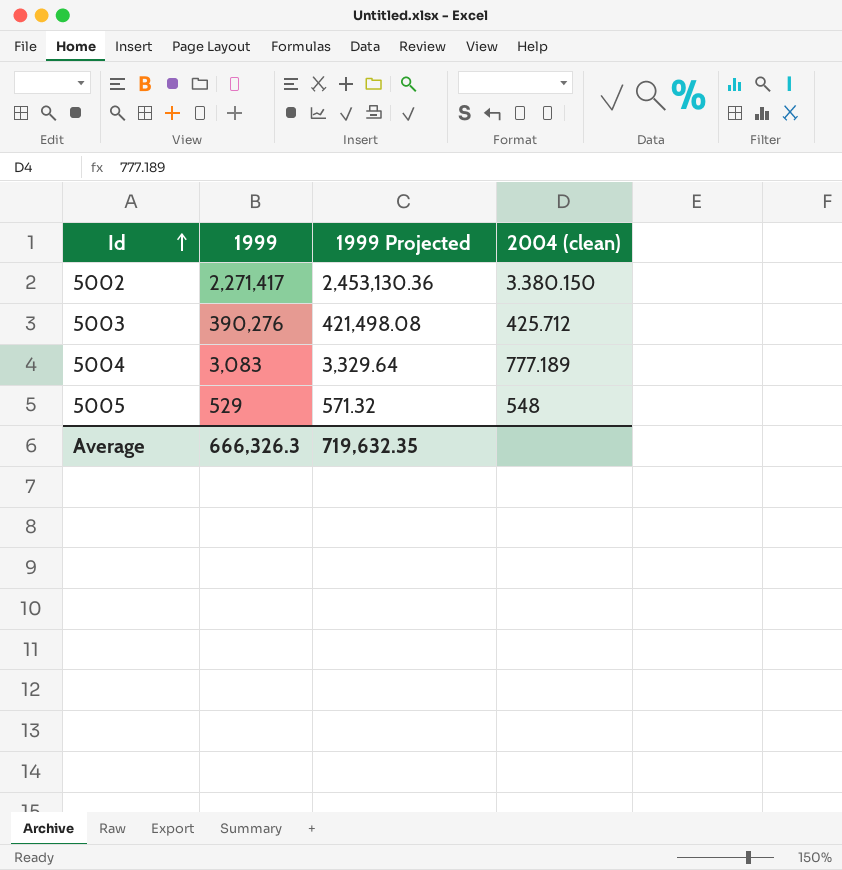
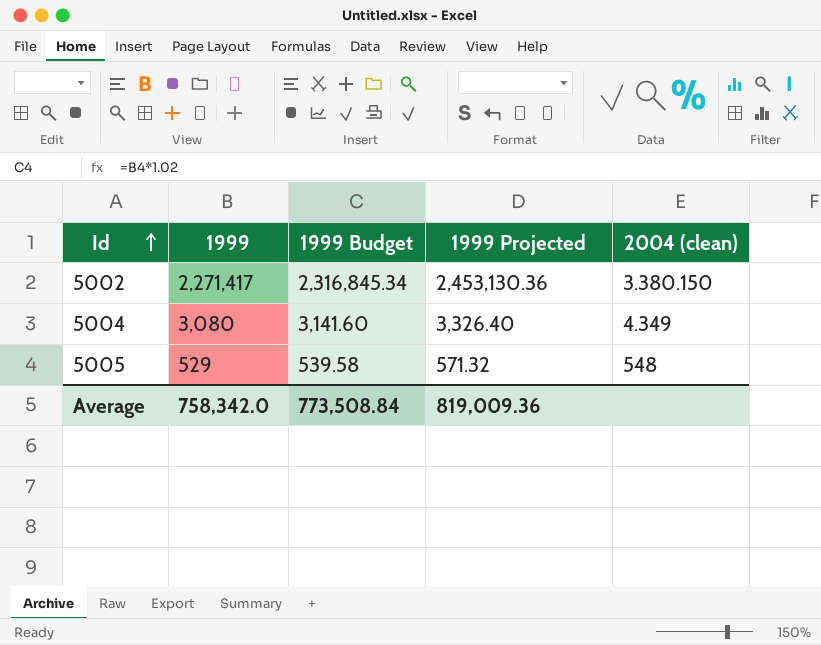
column 1999 Budget | formula: none -> [1999] * 1.02
row 5003: 390,276 | 421,498.08 | 425.712 -> none
5004 | 1999: 3,083 -> 3,080
5004 | 1999 Projected: 3,329.64 -> 3,326.40
5004 | 2004 (clean): 777.189 -> 4.349
Average | 1999: 666,326.3 -> 758,342.0
Average | 1999 Projected: 719,632.35 -> 819,009.36

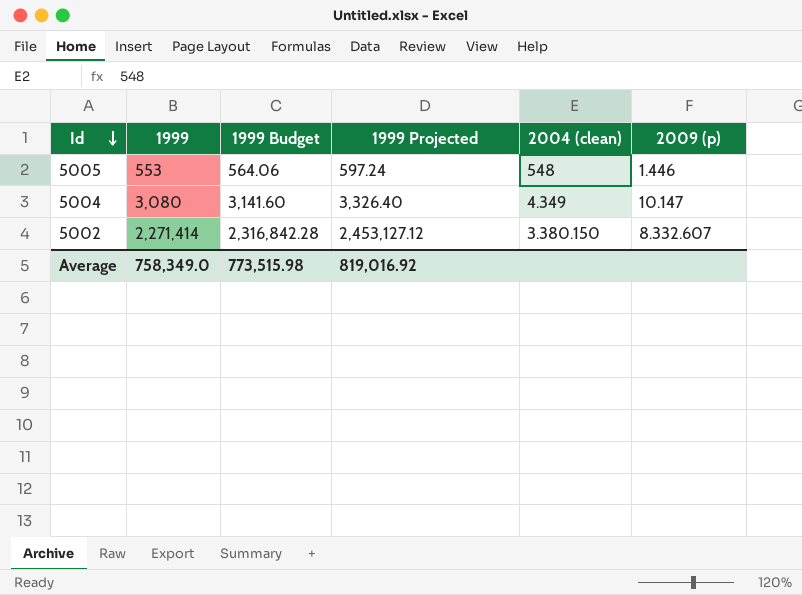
row order: Id ascending -> Id descending
column 2009 (p) | position: none -> 6
5005 | 1999: 529 -> 553
5005 | 1999 Budget: 539.58 -> 564.06
5005 | 1999 Projected: 571.32 -> 597.24
5002 | 1999: 2,271,417 -> 2,271,414
5002 | 1999 Budget: 2,316,845.34 -> 2,316,842.28
5002 | 1999 Projected: 2,453,130.36 -> 2,453,127.12
Average | 1999: 758,342.0 -> 758,349.0
Average | 1999 Budget: 773,508.84 -> 773,515.98
Average | 1999 Projected: 819,009.36 -> 819,016.92

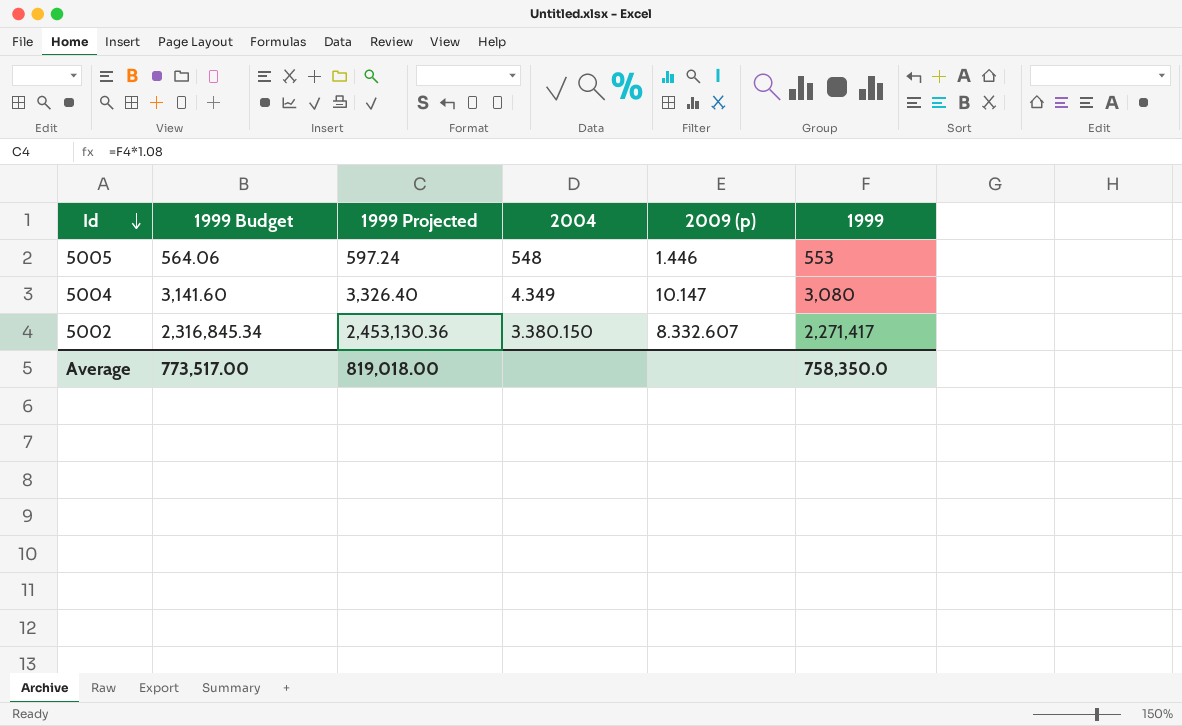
column name: 2004 (clean) -> 2004
column 1999 | position: 2 -> 6
5002 | 1999 Budget: 2,316,842.28 -> 2,316,845.34
5002 | 1999 Projected: 2,453,127.12 -> 2,453,130.36
5002 | 1999: 2,271,414 -> 2,271,417
Average | 1999 Budget: 773,515.98 -> 773,517.00
Average | 1999 Projected: 819,016.92 -> 819,018.00
Average | 1999: 758,349.0 -> 758,350.0

